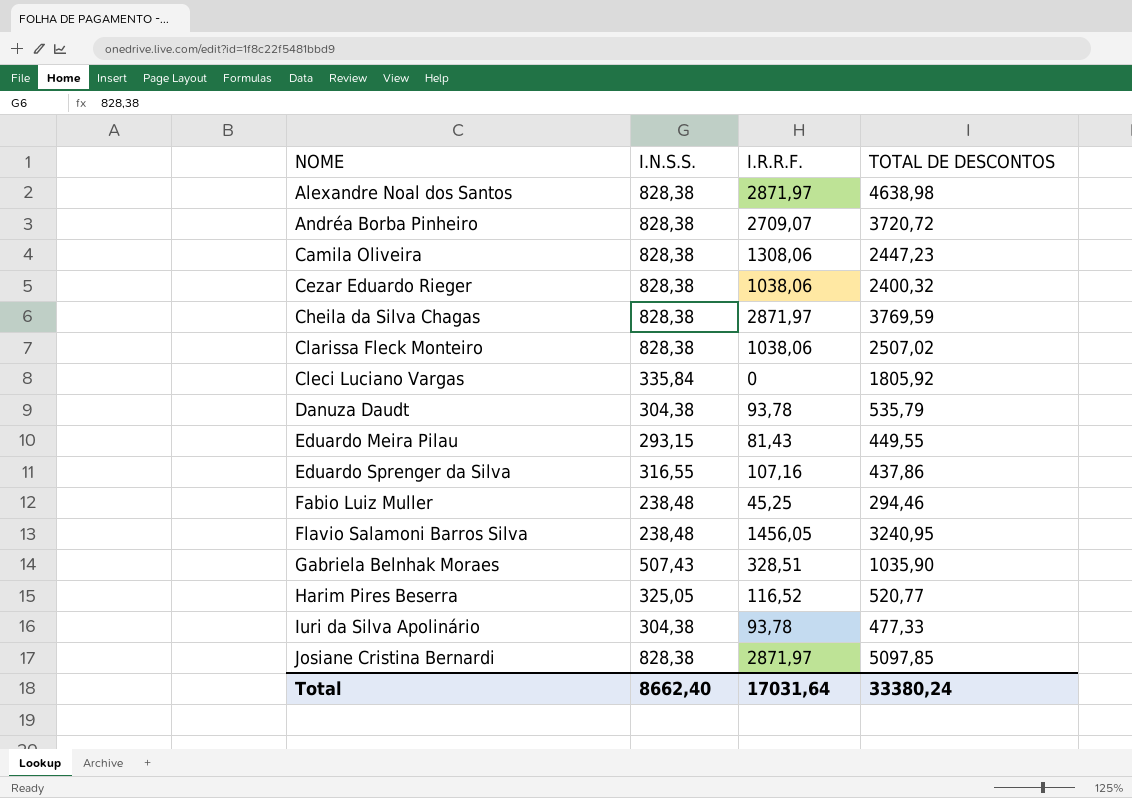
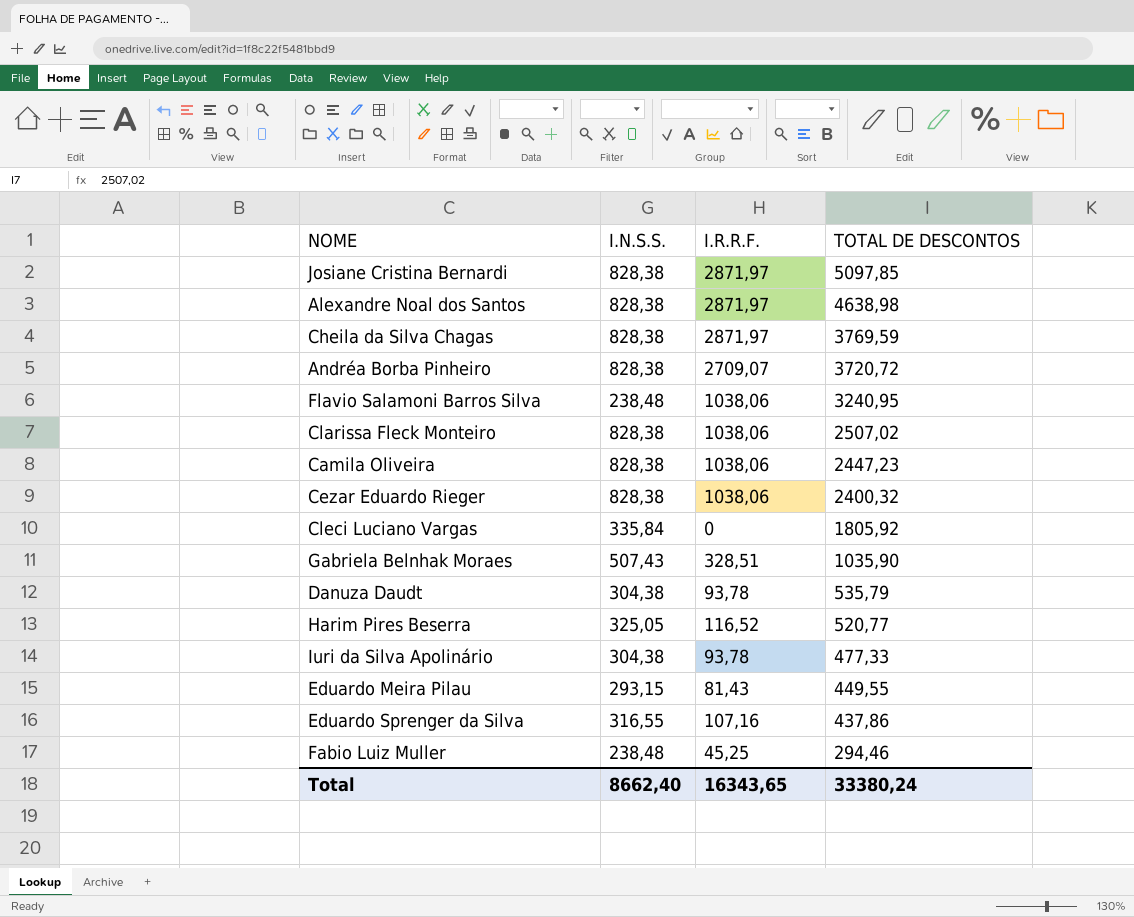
row order: NOME ascending -> TOTAL DE DESCONTOS descending
Flavio Salamoni Barros Silva | I.R.R.F.: 1456,05 -> 1038,06
Camila Oliveira | I.R.R.F.: 1308,06 -> 1038,06
Total | I.R.R.F.: 17031,64 -> 16343,65

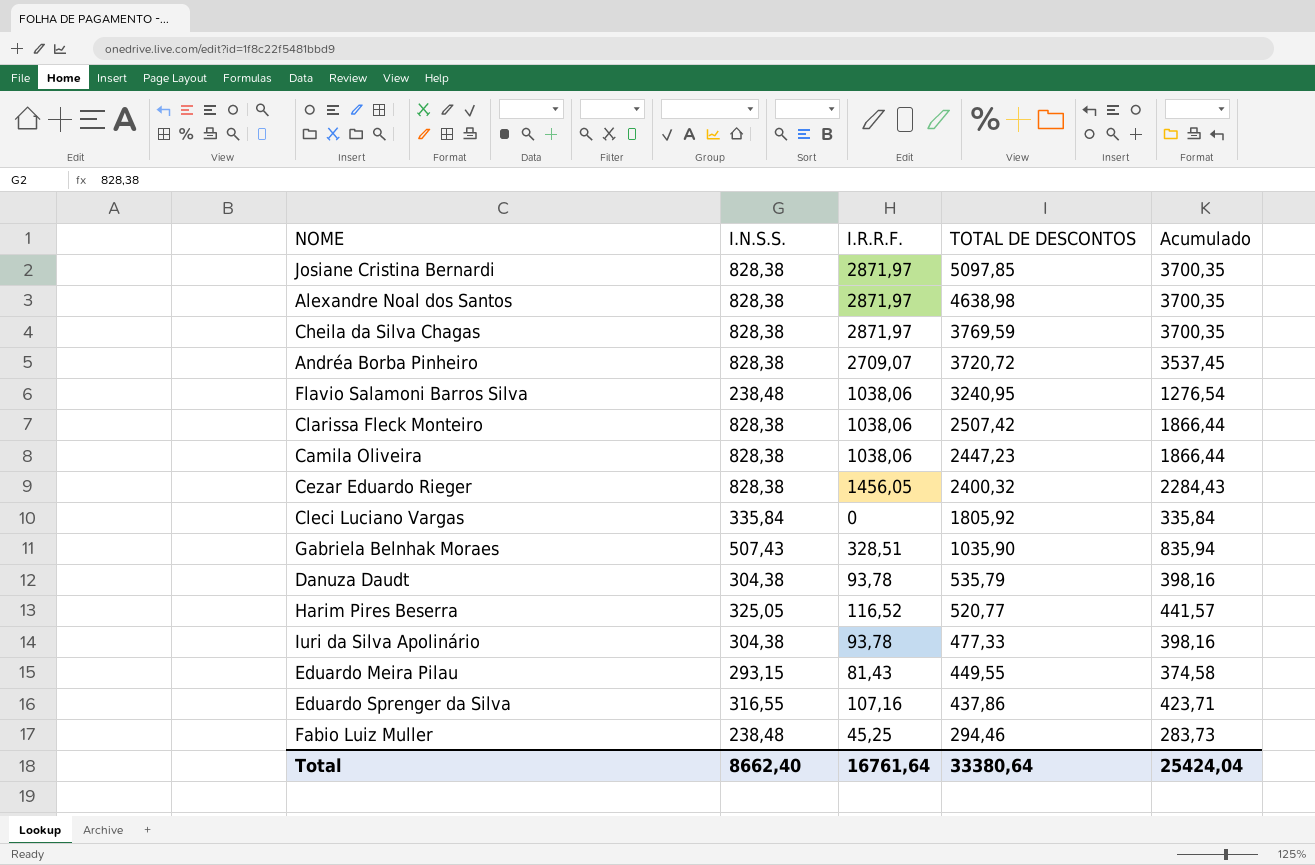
column Acumulado | formula: none -> [I.N.S.S.] + [I.R.R.F.]
Clarissa Fleck Monteiro | TOTAL DE DESCONTOS: 2507,02 -> 2507,42
Cezar Eduardo Rieger | I.R.R.F.: 1038,06 -> 1456,05
Total | I.R.R.F.: 16343,65 -> 16761,64
Total | TOTAL DE DESCONTOS: 33380,24 -> 33380,64

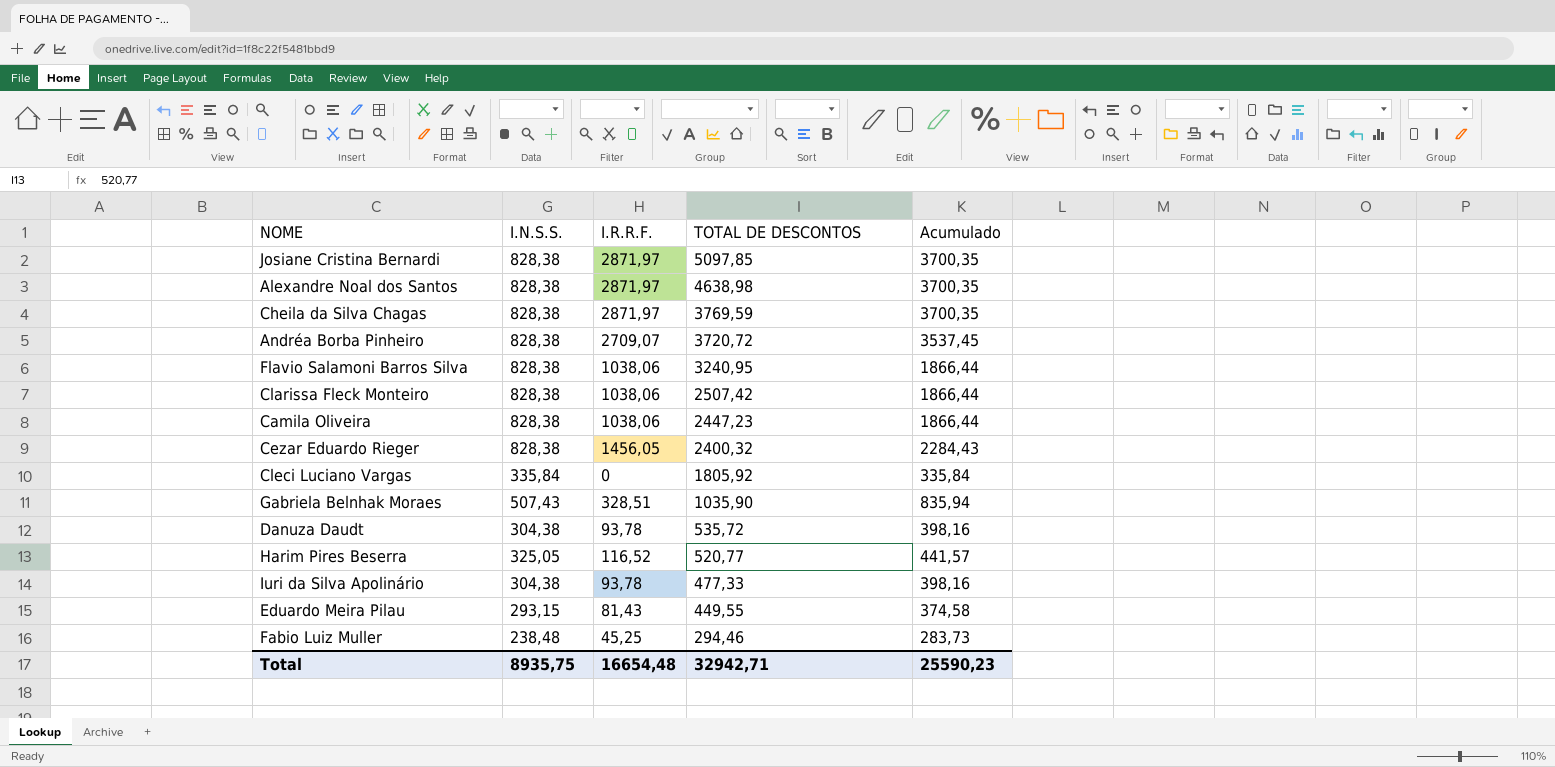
row Eduardo Sprenger da Silva: 316,55 | 107,16 | 437,86 | 423,71 -> none
Flavio Salamoni Barros Silva | I.N.S.S.: 238,48 -> 828,38
Flavio Salamoni Barros Silva | Acumulado: 1276,54 -> 1866,44
Danuza Daudt | TOTAL DE DESCONTOS: 535,79 -> 535,72
Total | I.N.S.S.: 8662,40 -> 8935,75
Total | I.R.R.F.: 16761,64 -> 16654,48
Total | TOTAL DE DESCONTOS: 33380,64 -> 32942,71
Total | Acumulado: 25424,04 -> 25590,23

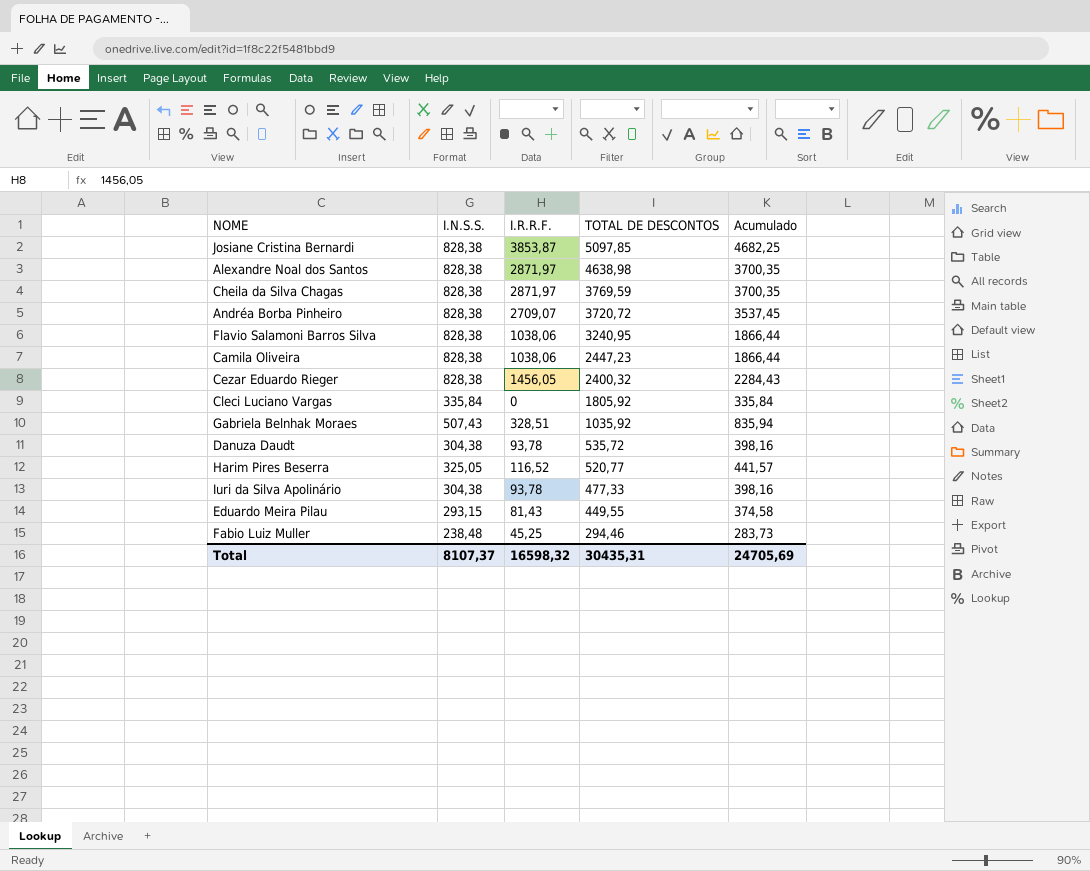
row Clarissa Fleck Monteiro: 828,38 | 1038,06 | 2507,42 | 1866,44 -> none
Josiane Cristina Bernardi | I.R.R.F.: 2871,97 -> 3853,87
Josiane Cristina Bernardi | Acumulado: 3700,35 -> 4682,25
Gabriela Belnhak Moraes | TOTAL DE DESCONTOS: 1035,90 -> 1035,92
Total | I.N.S.S.: 8935,75 -> 8107,37
Total | I.R.R.F.: 16654,48 -> 16598,32
Total | TOTAL DE DESCONTOS: 32942,71 -> 30435,31
Total | Acumulado: 25590,23 -> 24705,69

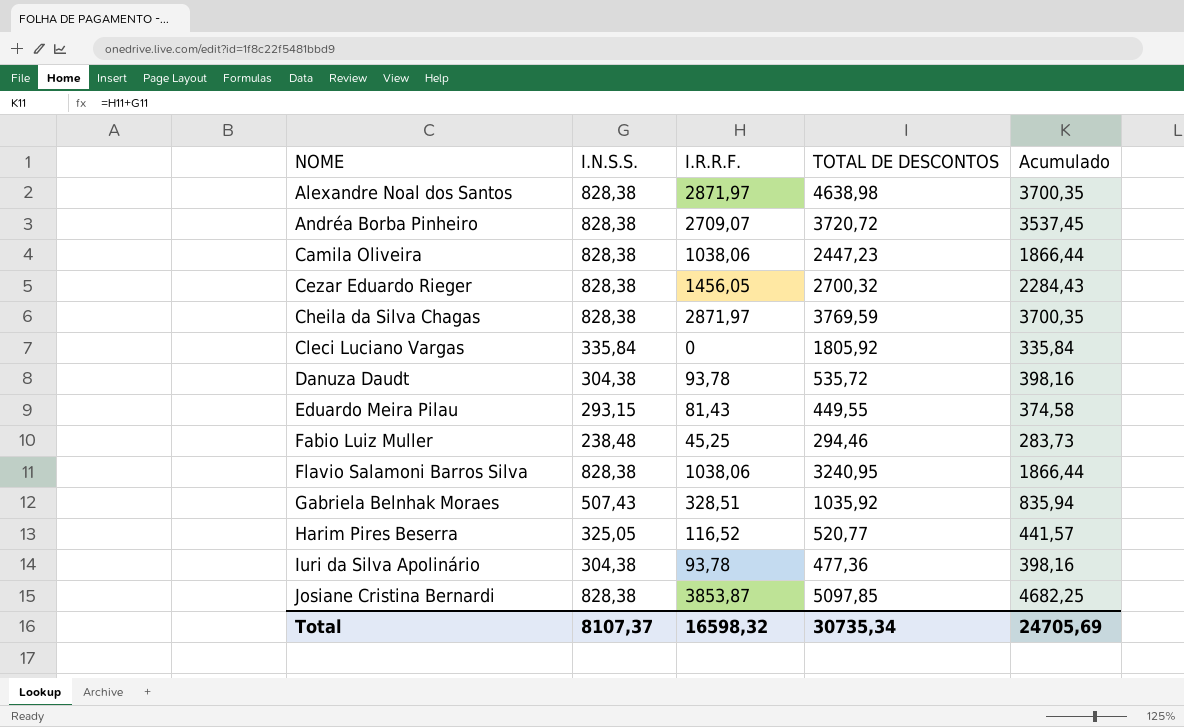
row order: TOTAL DE DESCONTOS descending -> NOME ascending
Cezar Eduardo Rieger | TOTAL DE DESCONTOS: 2400,32 -> 2700,32
Iuri da Silva Apolinário | TOTAL DE DESCONTOS: 477,33 -> 477,36
Total | TOTAL DE DESCONTOS: 30435,31 -> 30735,34

